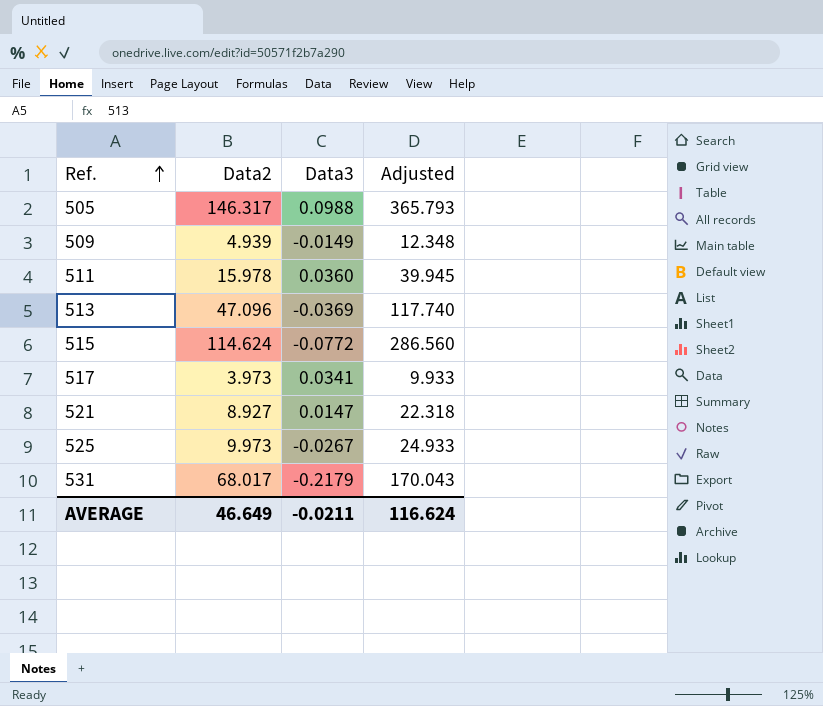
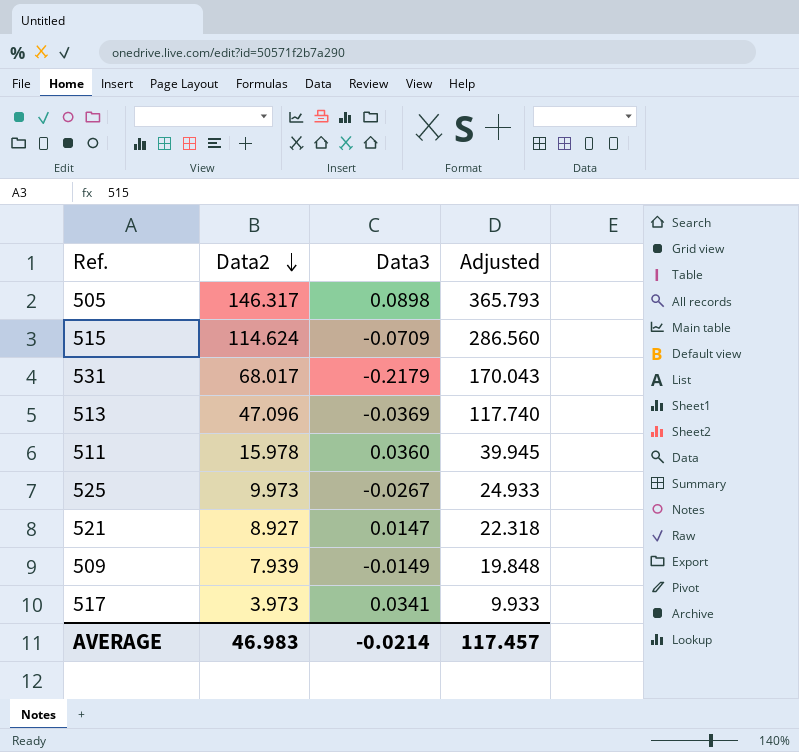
row order: Ref. ascending -> Data2 descending
505 | Data3: 0.0988 -> 0.0898
515 | Data3: -0.0772 -> -0.0709
509 | Data2: 4.939 -> 7.939
509 | Adjusted: 12.348 -> 19.848
AVERAGE | Data2: 46.649 -> 46.983
AVERAGE | Data3: -0.0211 -> -0.0214
AVERAGE | Adjusted: 116.624 -> 117.457

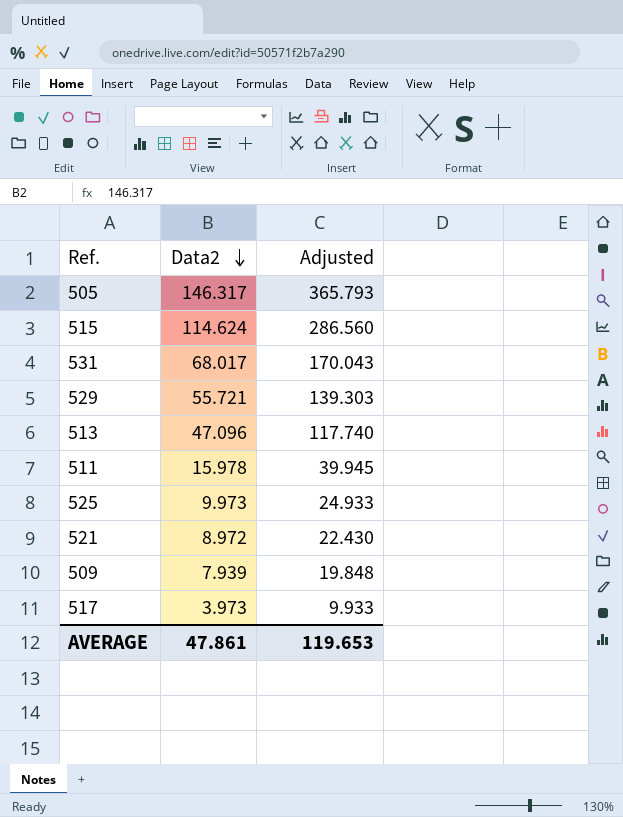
column Data3 | position: 3 -> none
row 529: none -> 55.721 | 139.303
521 | Data2: 8.927 -> 8.972
521 | Adjusted: 22.318 -> 22.430
AVERAGE | Data2: 46.983 -> 47.861
AVERAGE | Adjusted: 117.457 -> 119.653

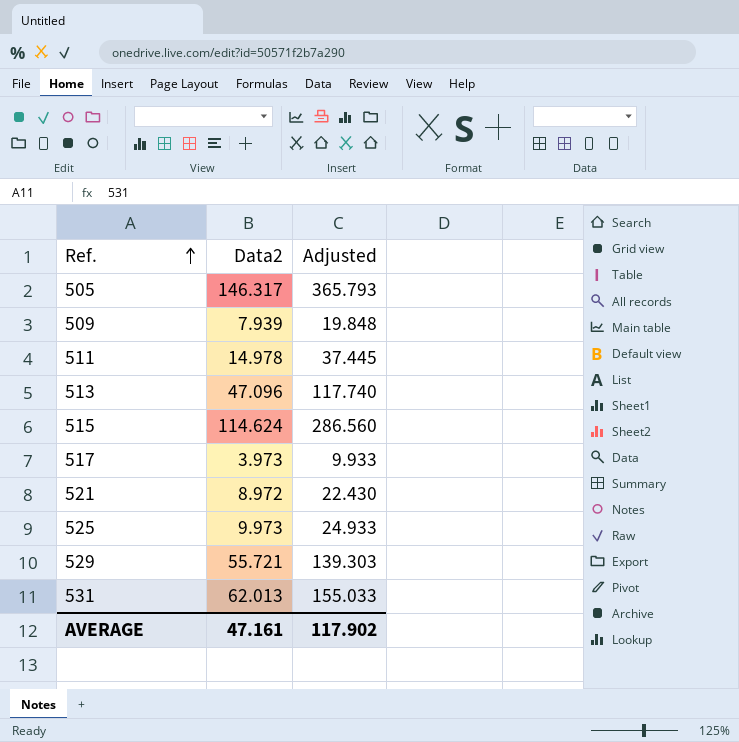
row order: Data2 descending -> Ref. ascending
511 | Data2: 15.978 -> 14.978
511 | Adjusted: 39.945 -> 37.445
531 | Data2: 68.017 -> 62.013
531 | Adjusted: 170.043 -> 155.033
AVERAGE | Data2: 47.861 -> 47.161
AVERAGE | Adjusted: 119.653 -> 117.902

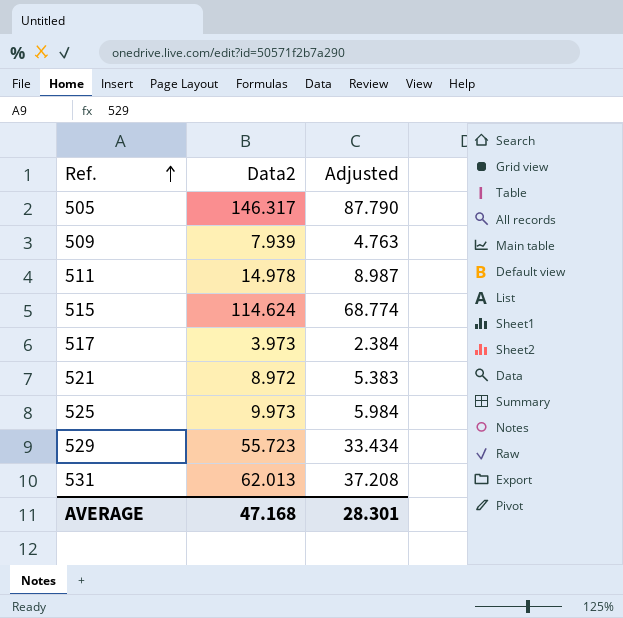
column Adjusted | formula: [Data2] * 2.5 -> [Data2] * 0.6
row 513: 47.096 | 117.740 -> none
529 | Data2: 55.721 -> 55.723
AVERAGE | Data2: 47.161 -> 47.168
AVERAGE | Adjusted: 117.902 -> 28.301

